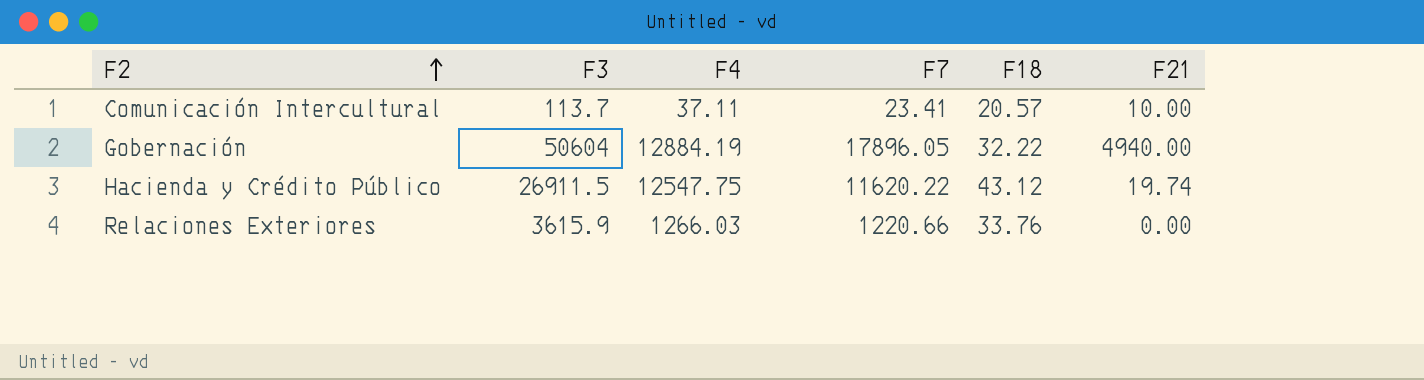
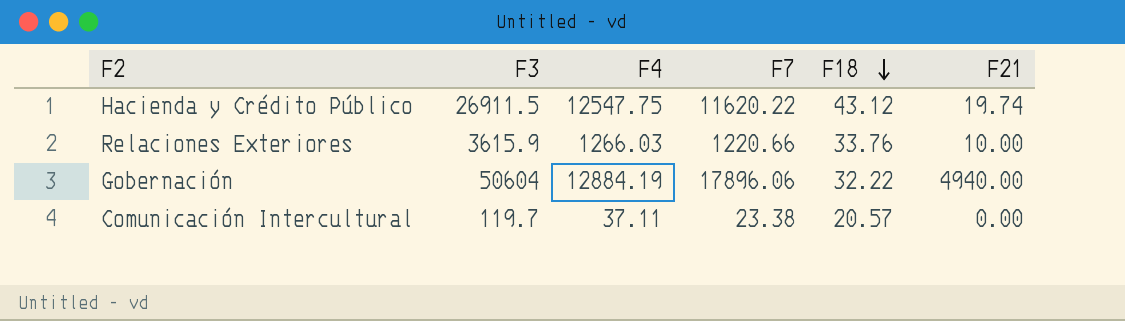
row order: F2 ascending -> F18 descending
Relaciones Exteriores | F21: 0.00 -> 10.00
Gobernación | F7: 17896.05 -> 17896.06
Comunicación Intercultural | F3: 113.7 -> 119.7
Comunicación Intercultural | F7: 23.41 -> 23.38
Comunicación Intercultural | F21: 10.00 -> 0.00

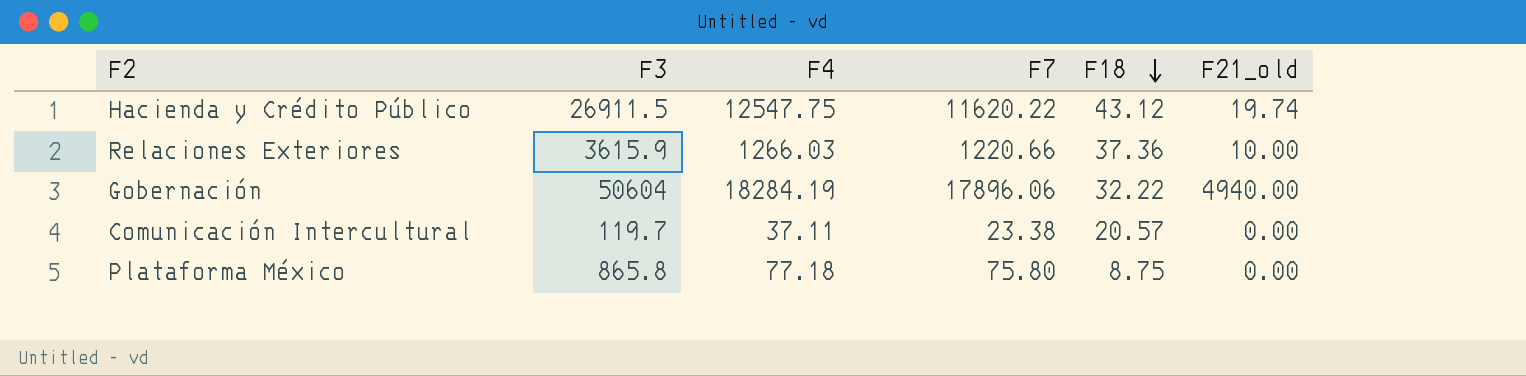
column name: F21 -> F21_old
Relaciones Exteriores | F18: 33.76 -> 37.36
Gobernación | F4: 12884.19 -> 18284.19
row Plataforma México: none -> 865.8 | 77.18 | 75.80 | 8.75 | 0.00

